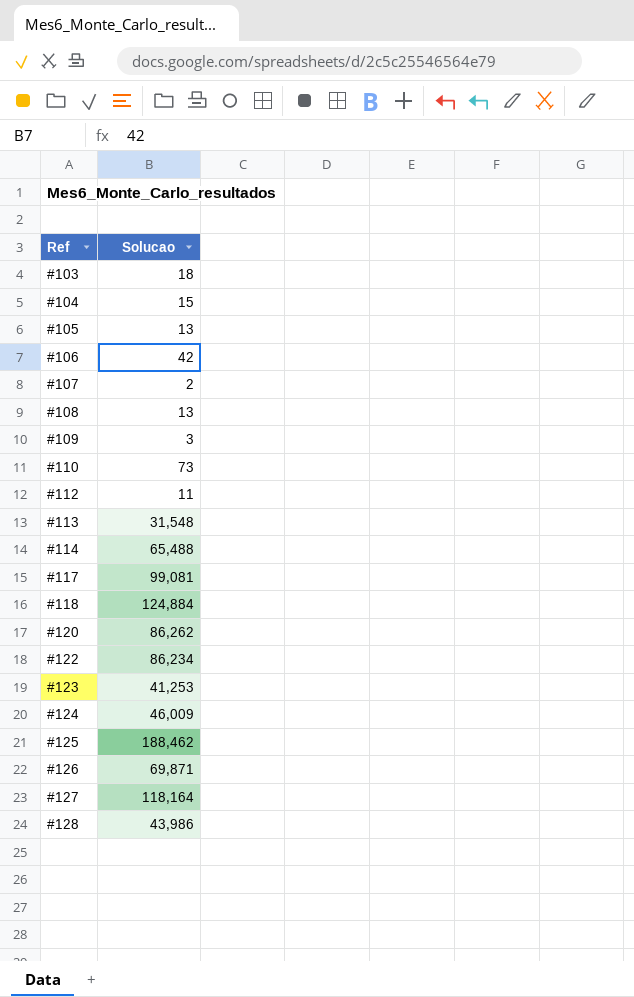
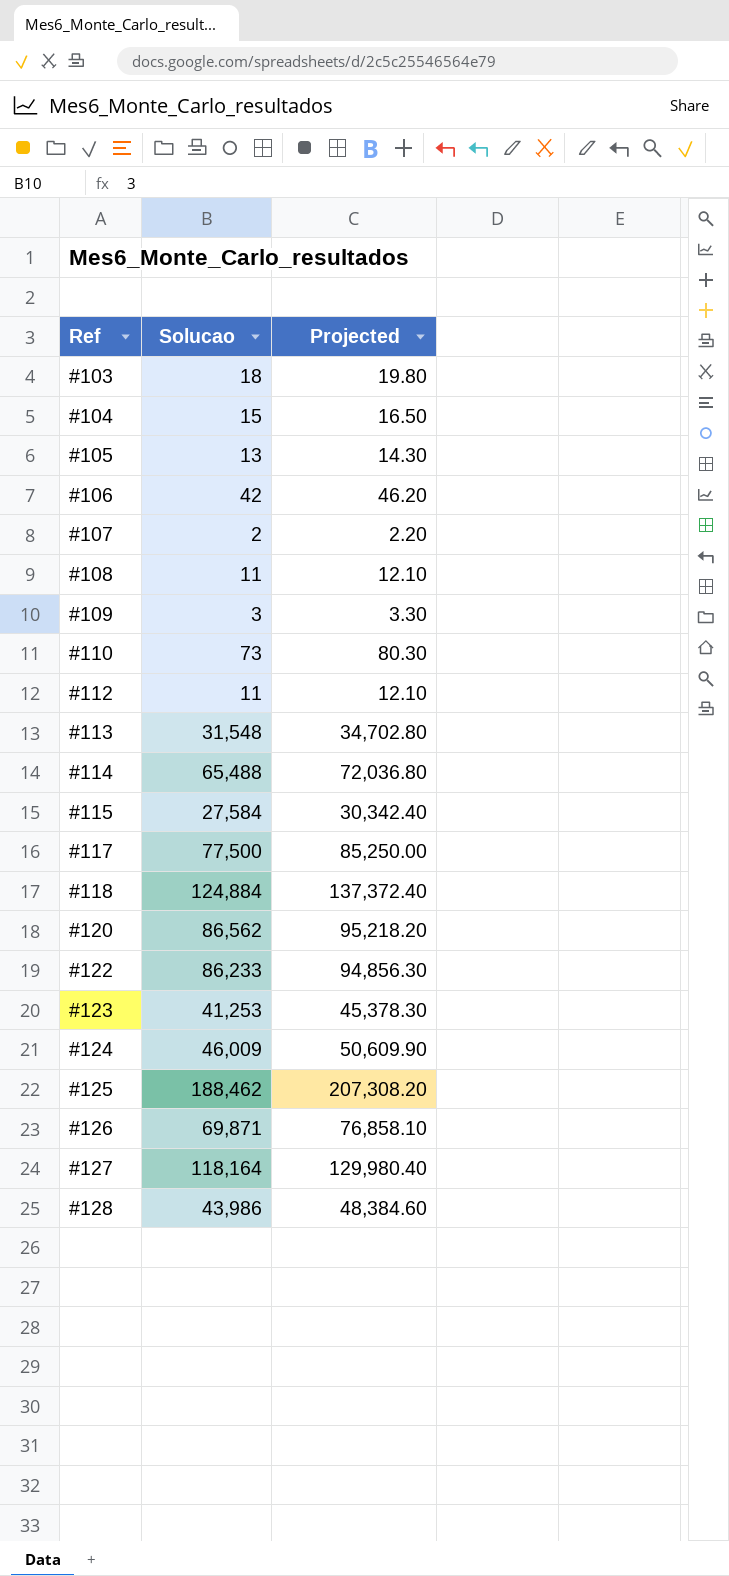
column Projected | formula: none -> [Solucao] * 1.1
#108 | Solucao: 13 -> 11
row #115: none -> 27,584 | 30,342.40
#117 | Solucao: 99,081 -> 77,500
#120 | Solucao: 86,262 -> 86,562
#122 | Solucao: 86,234 -> 86,233

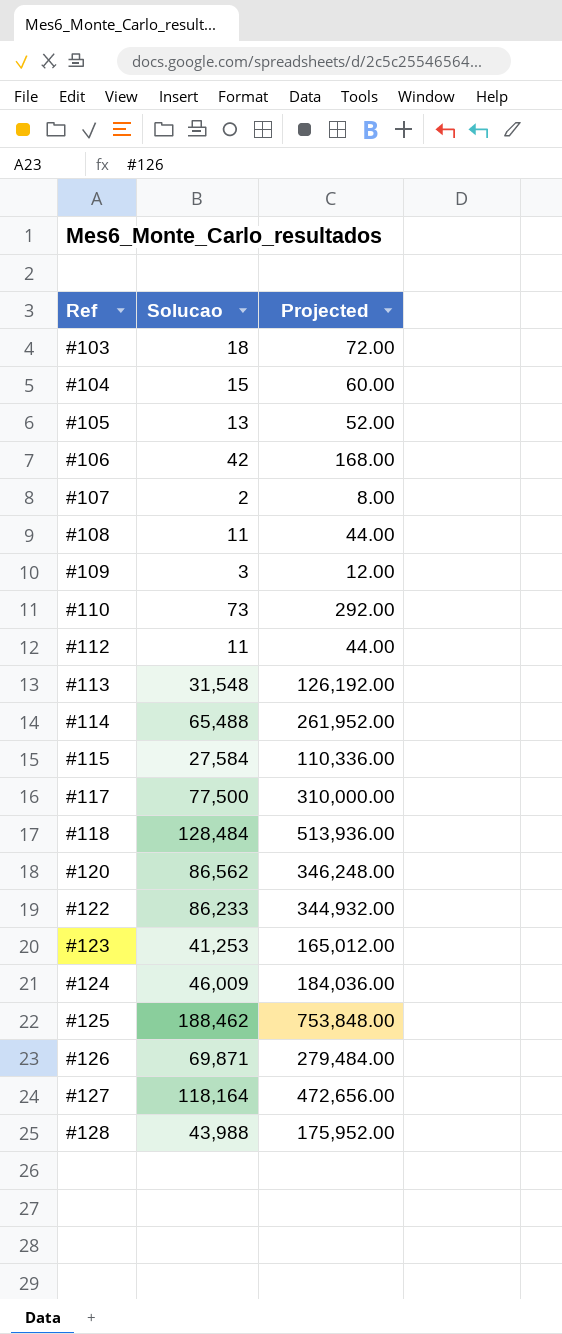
column Projected | formula: [Solucao] * 1.1 -> [Solucao] * 4
#118 | Solucao: 124,884 -> 128,484
#128 | Solucao: 43,986 -> 43,988

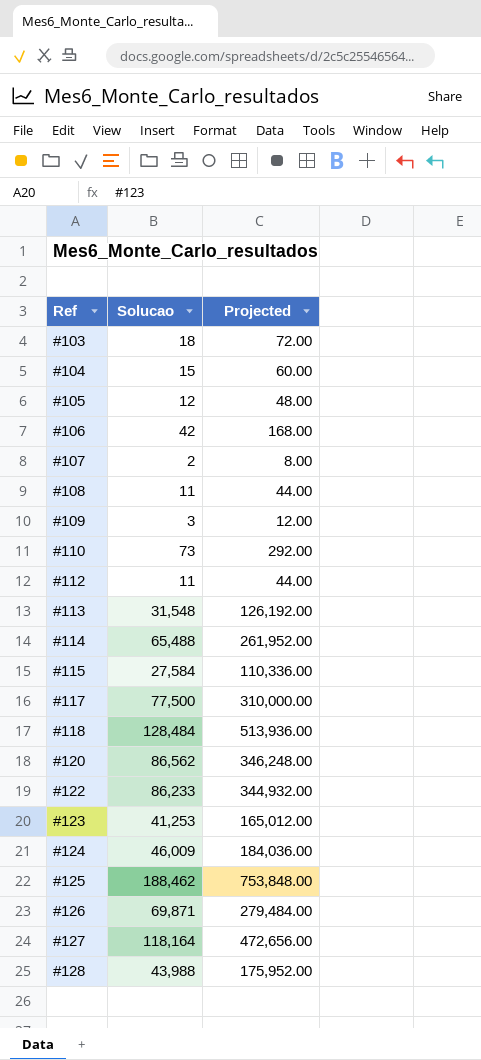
#105 | Solucao: 13 -> 12
#105 | Projected: 52.00 -> 48.00

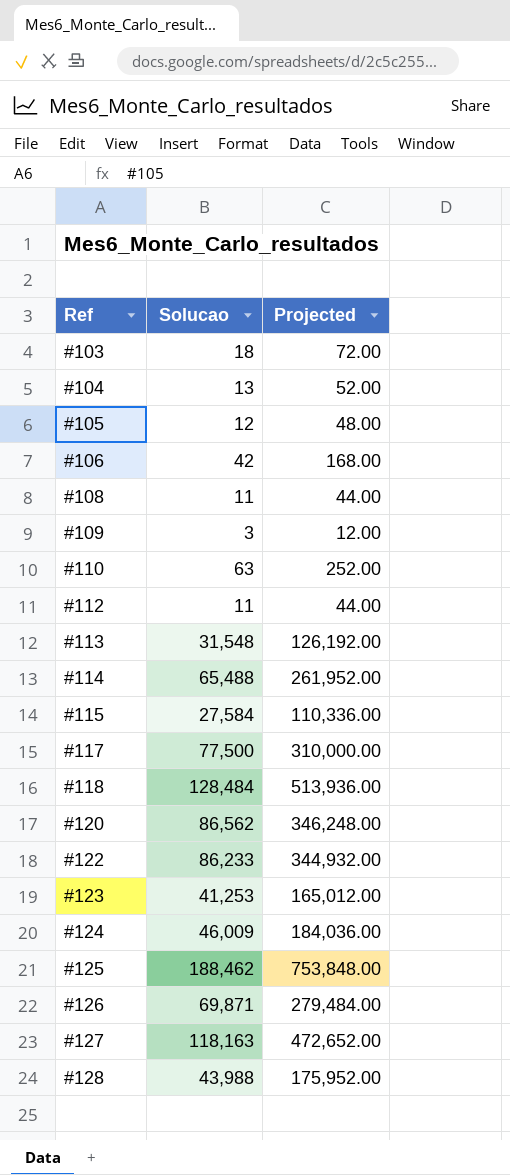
row #107: 2 | 8.00 -> none
#104 | Solucao: 15 -> 13
#104 | Projected: 60.00 -> 52.00
#110 | Solucao: 73 -> 63
#110 | Projected: 292.00 -> 252.00
#127 | Solucao: 118,164 -> 118,163
#127 | Projected: 472,656.00 -> 472,652.00

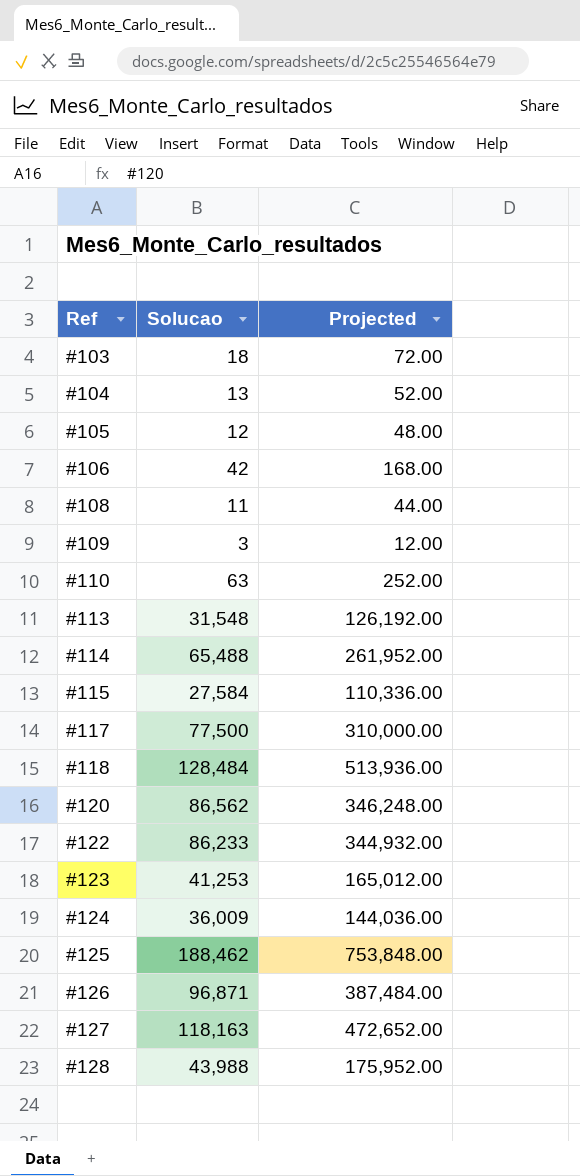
row #112: 11 | 44.00 -> none
#124 | Solucao: 46,009 -> 36,009
#124 | Projected: 184,036.00 -> 144,036.00
#126 | Solucao: 69,871 -> 96,871
#126 | Projected: 279,484.00 -> 387,484.00

